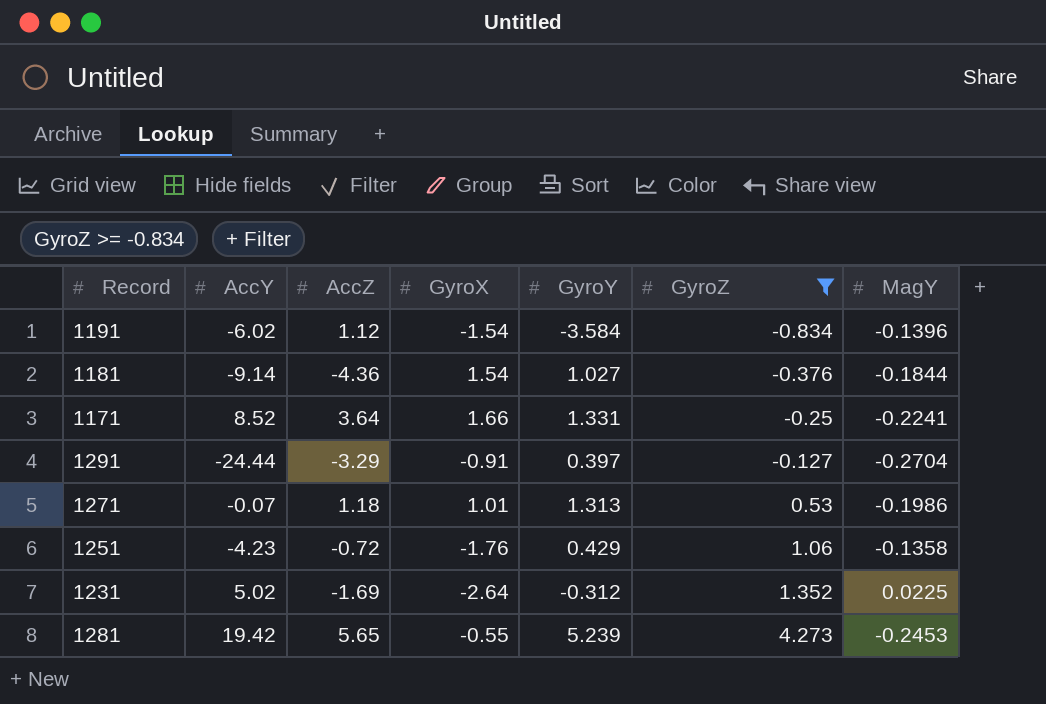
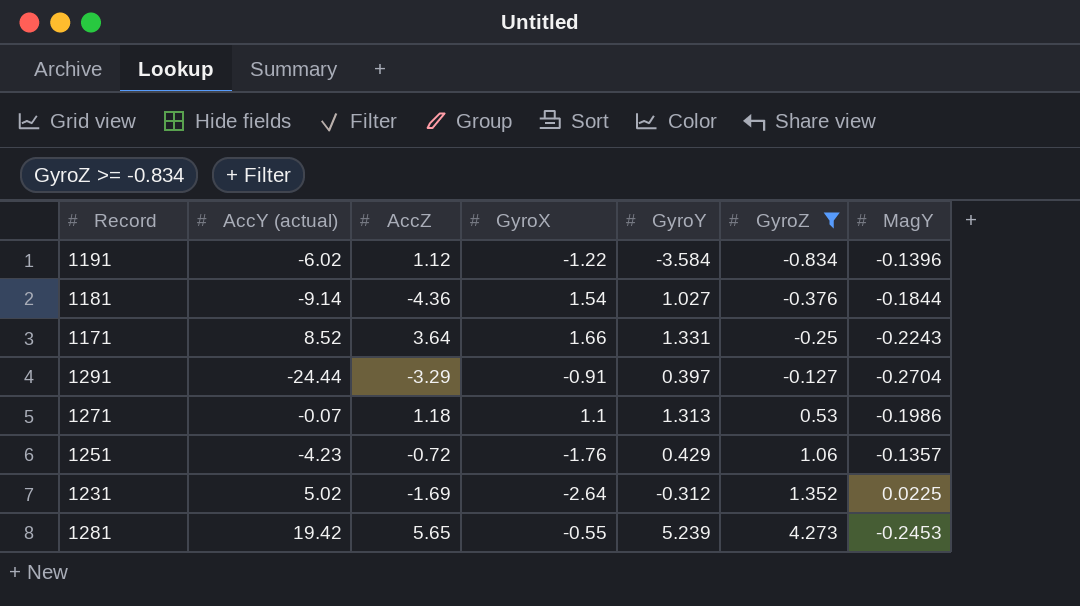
column name: AccY -> AccY (actual)
1191 | GyroX: -1.54 -> -1.22
1171 | MagY: -0.2241 -> -0.2243
1271 | GyroX: 1.01 -> 1.1
1251 | MagY: -0.1358 -> -0.1357

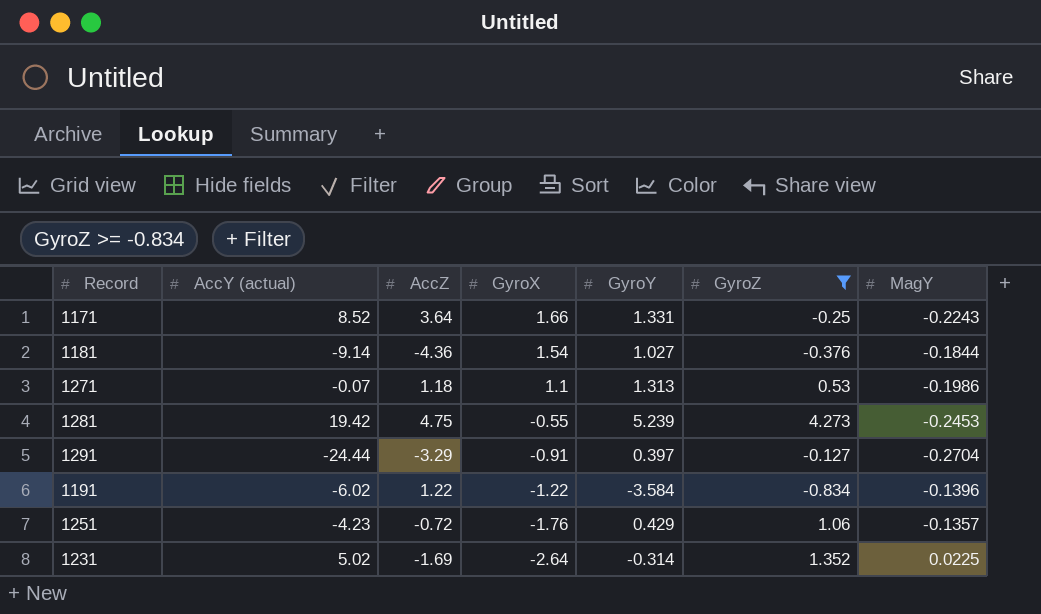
row order: GyroZ ascending -> GyroX descending
1281 | AccZ: 5.65 -> 4.75
1191 | AccZ: 1.12 -> 1.22
1231 | GyroY: -0.312 -> -0.314

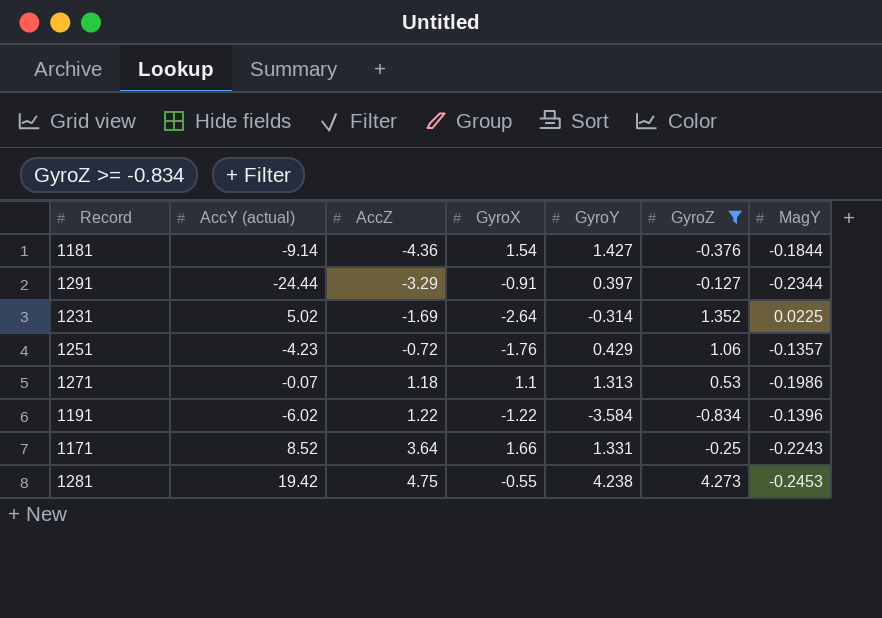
row order: GyroX descending -> AccZ ascending
1181 | GyroY: 1.027 -> 1.427
1291 | MagY: -0.2704 -> -0.2344
1281 | GyroY: 5.239 -> 4.238

